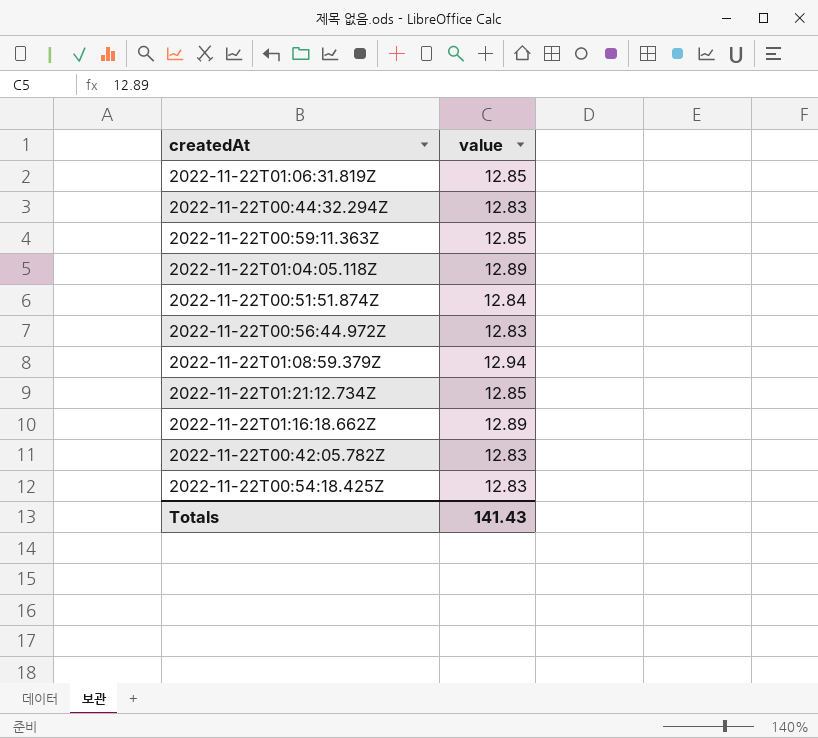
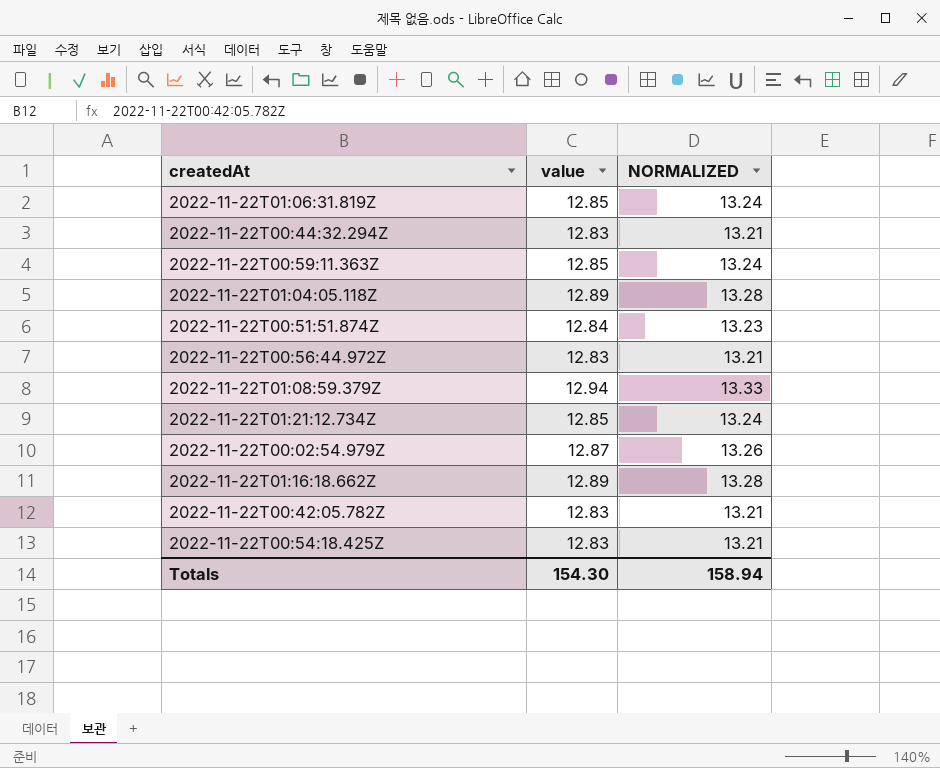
column NORMALIZED | formula: none -> [value] * 1.03
row 2022-11-22T00:02:54.979Z: none -> 12.87 | 13.26
Totals | value: 141.43 -> 154.30

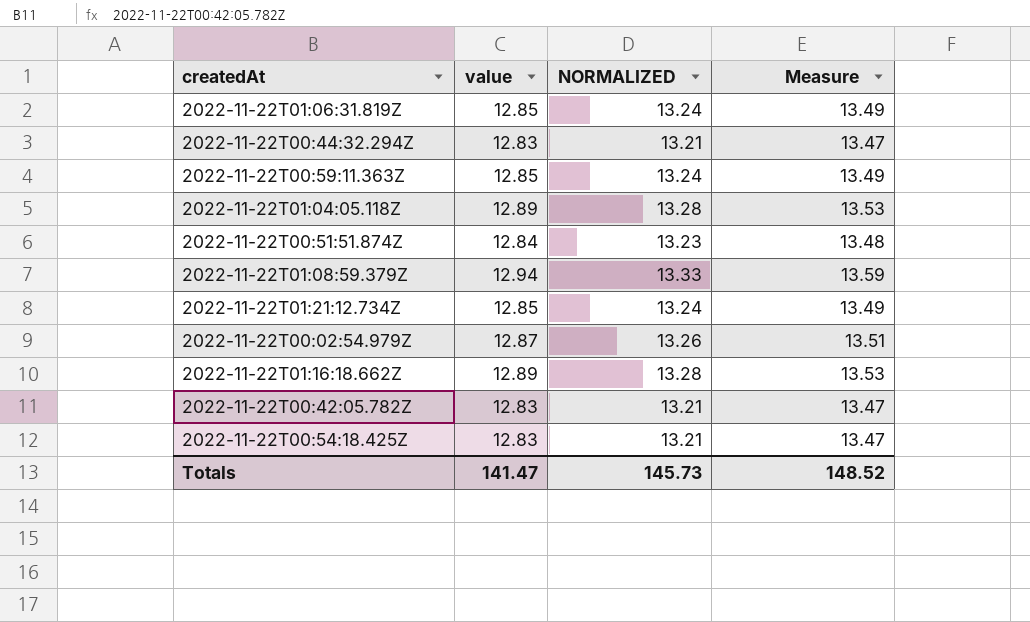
column Measure | formula: none -> [value] * 1.05
row 2022-11-22T00:56:44.972Z: 12.83 | 13.21 -> none
Totals | value: 154.30 -> 141.47
Totals | NORMALIZED: 158.94 -> 145.73

